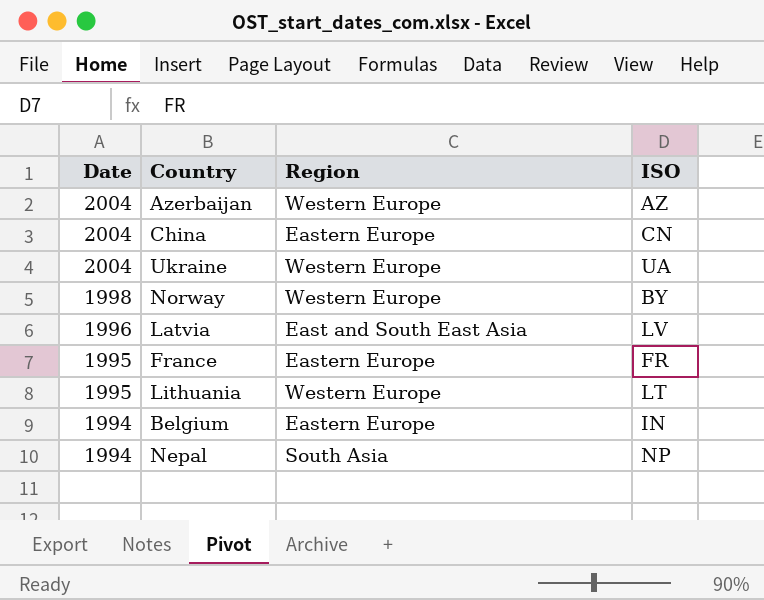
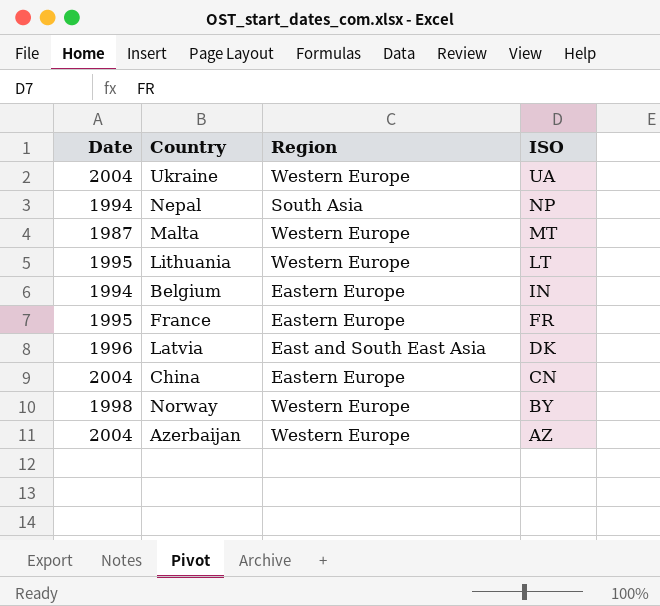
row order: Date descending -> ISO descending
row Malta: none -> 1987 | Western Europe | MT
Latvia | ISO: LV -> DK

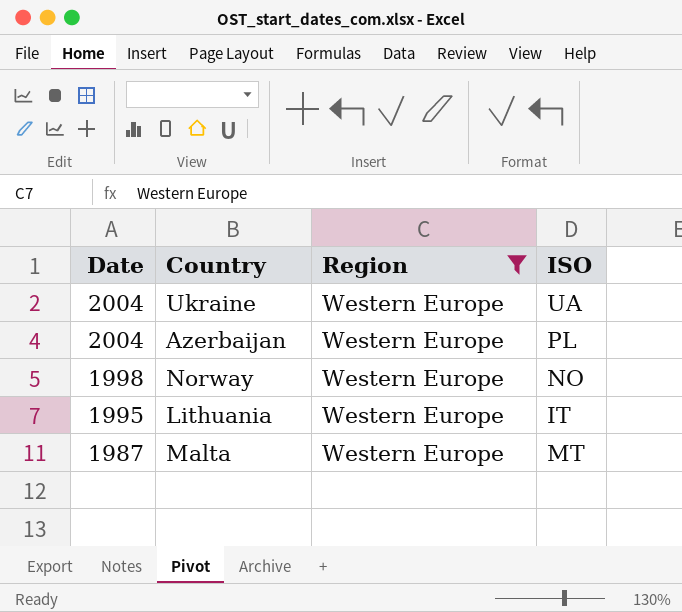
filter: none -> Region = Western Europe
row order: ISO descending -> Date descending
Azerbaijan | ISO: AZ -> PL
Norway | ISO: BY -> NO
Lithuania | ISO: LT -> IT

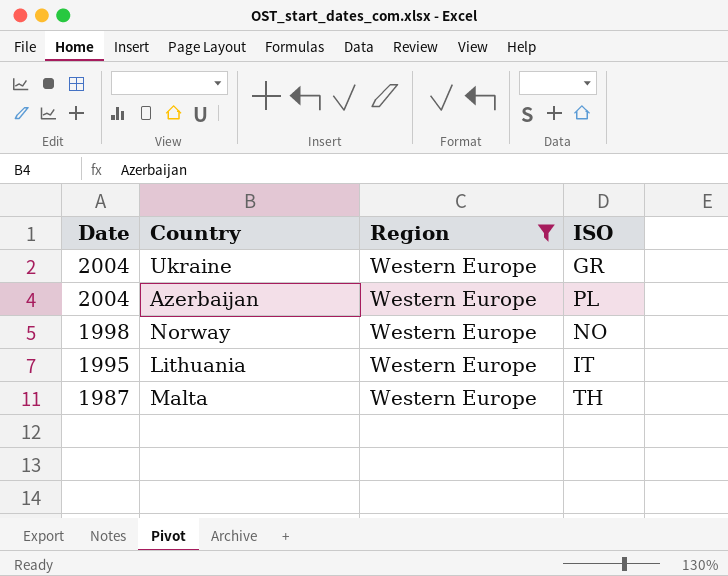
Ukraine | ISO: UA -> GR
Malta | ISO: MT -> TH

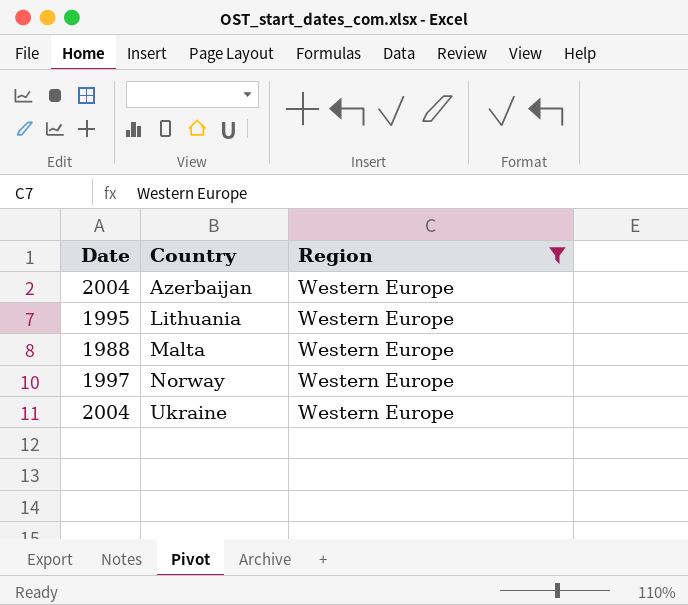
row order: Date descending -> Country ascending
column ISO | position: 4 -> none
Malta | Date: 1987 -> 1988
Norway | Date: 1998 -> 1997

